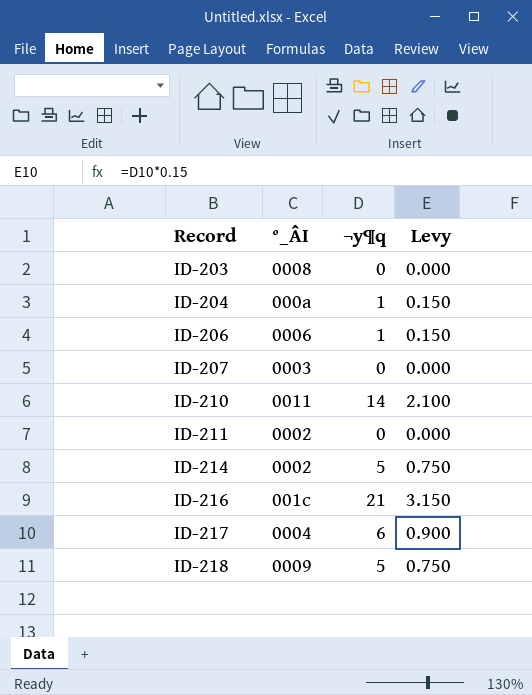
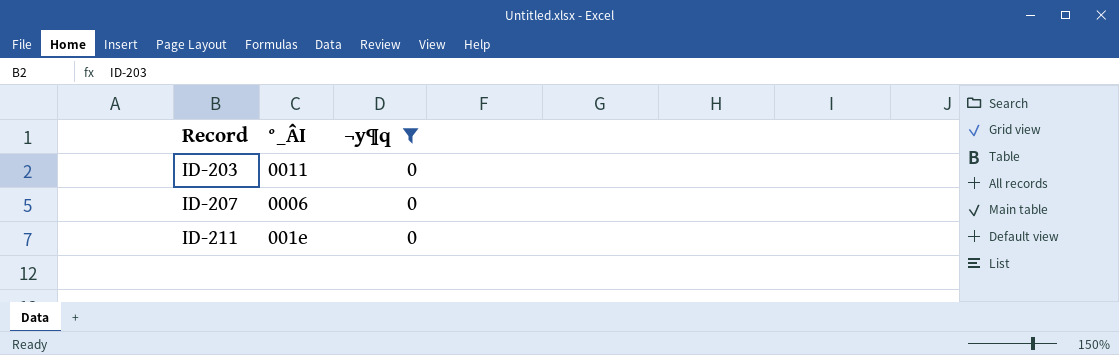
filter: none -> ¬y¶q = 0
column Levy | formula: [¬y¶q] * 0.15 -> none
ID-203 | °_ÂI: 0008 -> 0011
ID-207 | °_ÂI: 0003 -> 0006
ID-211 | °_ÂI: 0002 -> 001e

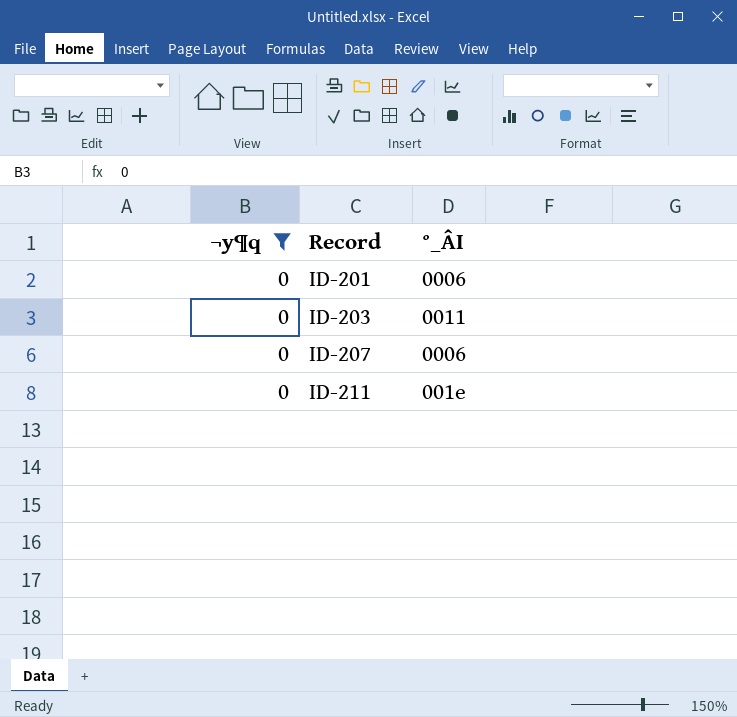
column ¬y¶q | position: 3 -> 1
row ID-201: none -> 0 | 0006

